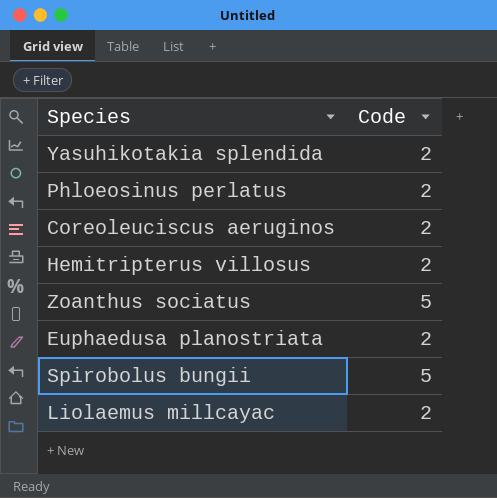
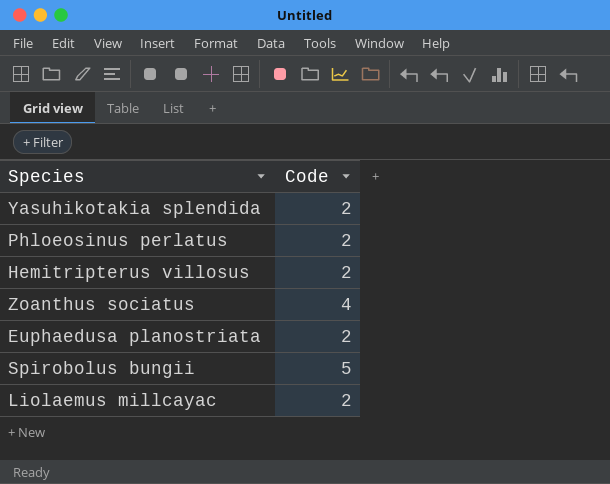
row Coreoleuciscus aeruginos: 2 -> none
Zoanthus sociatus | Code: 5 -> 4

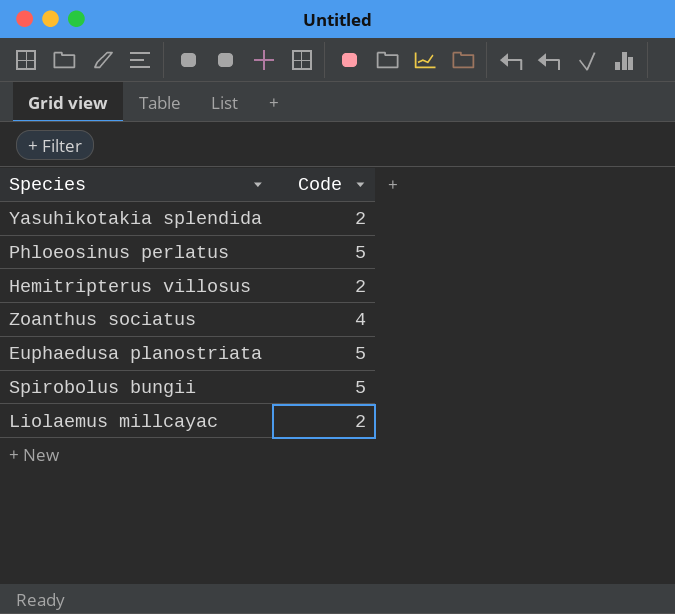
Phloeosinus perlatus | Code: 2 -> 5
Euphaedusa planostriata | Code: 2 -> 5

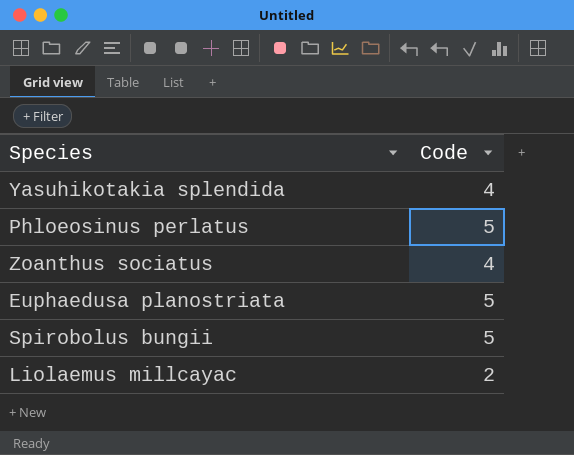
row Hemitripterus villosus: 2 -> none
Yasuhikotakia splendida | Code: 2 -> 4

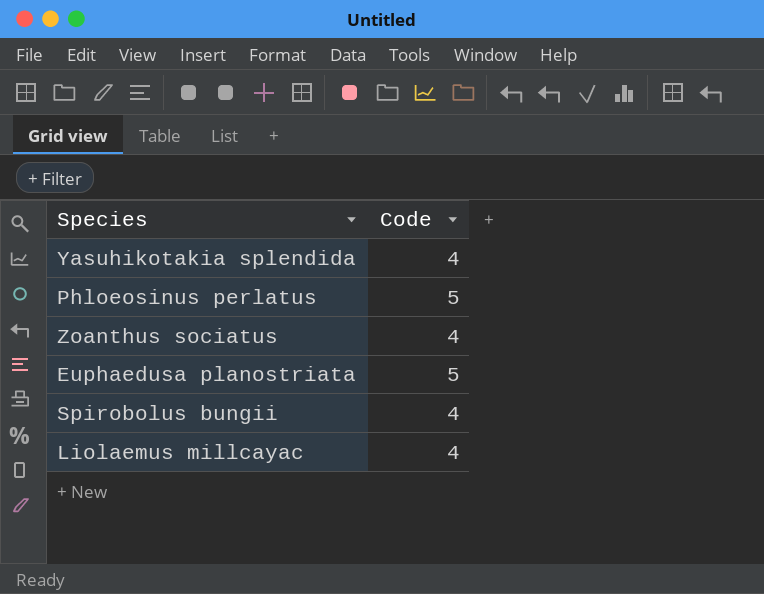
Spirobolus bungii | Code: 5 -> 4
Liolaemus millcayac | Code: 2 -> 4

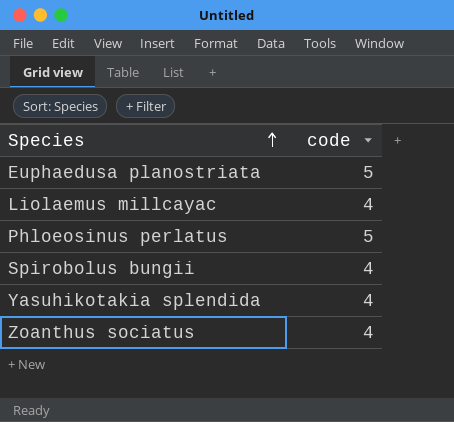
row order: none -> Species ascending
column name: Code -> code

